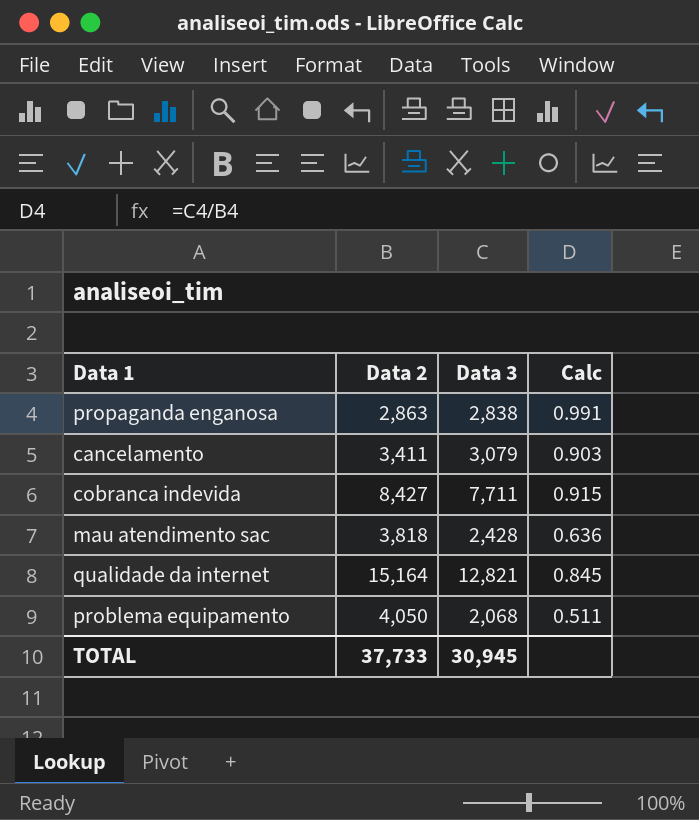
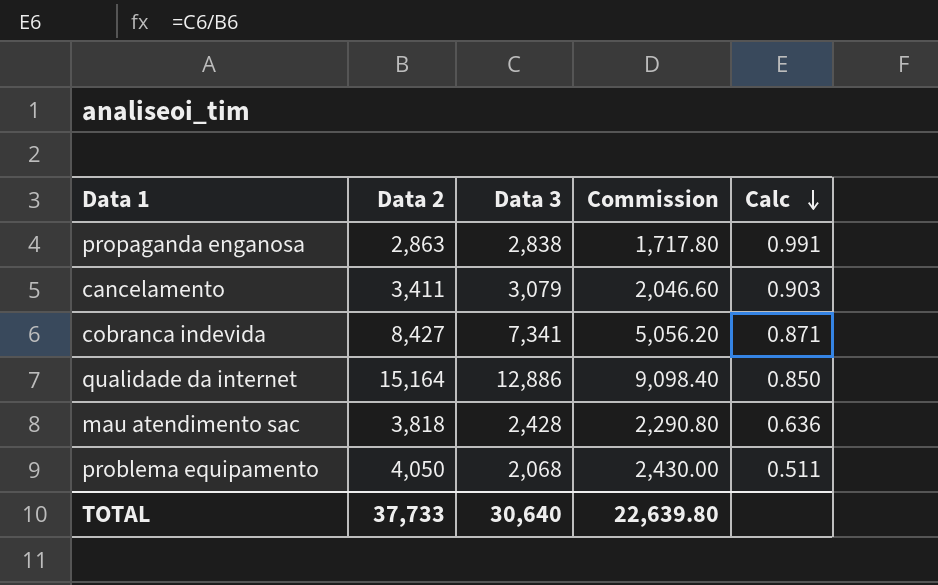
row order: none -> Calc descending
column Commission | formula: none -> [Data 2] * 0.6
cobranca indevida | Data 3: 7,711 -> 7,341
cobranca indevida | Calc: 0.915 -> 0.871
qualidade da internet | Data 3: 12,821 -> 12,886
qualidade da internet | Calc: 0.845 -> 0.850
TOTAL | Data 3: 30,945 -> 30,640

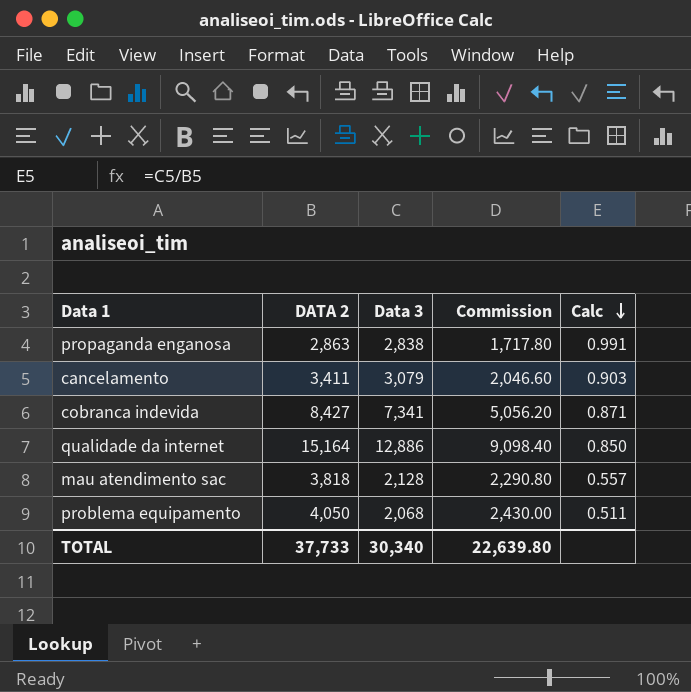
column name: Data 2 -> DATA 2
mau atendimento sac | Data 3: 2,428 -> 2,128
mau atendimento sac | Calc: 0.636 -> 0.557
TOTAL | Data 3: 30,640 -> 30,340

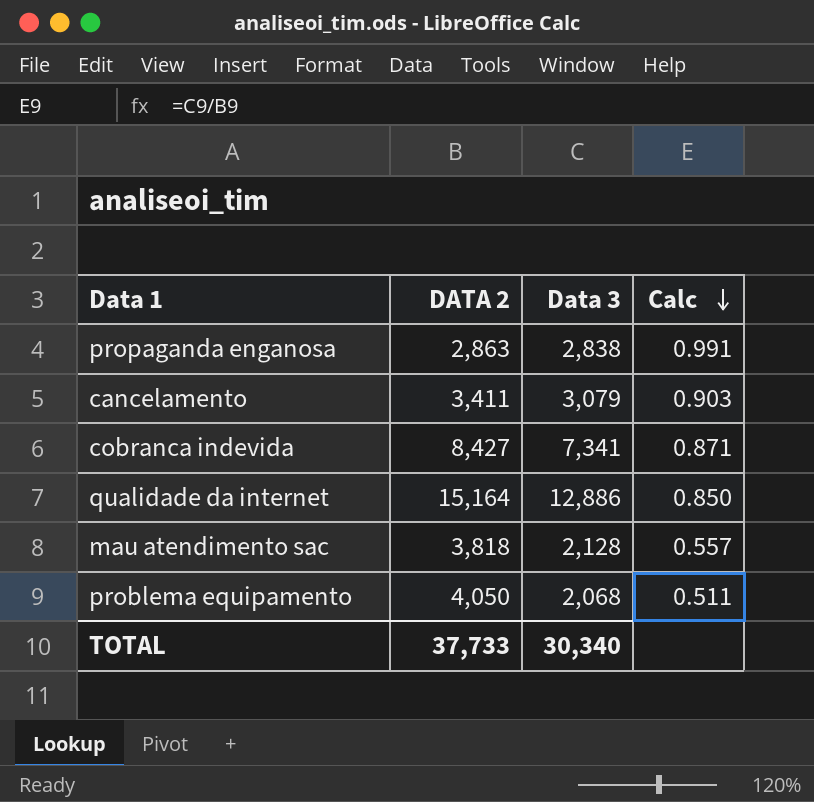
column Commission | formula: [DATA 2] * 0.6 -> none

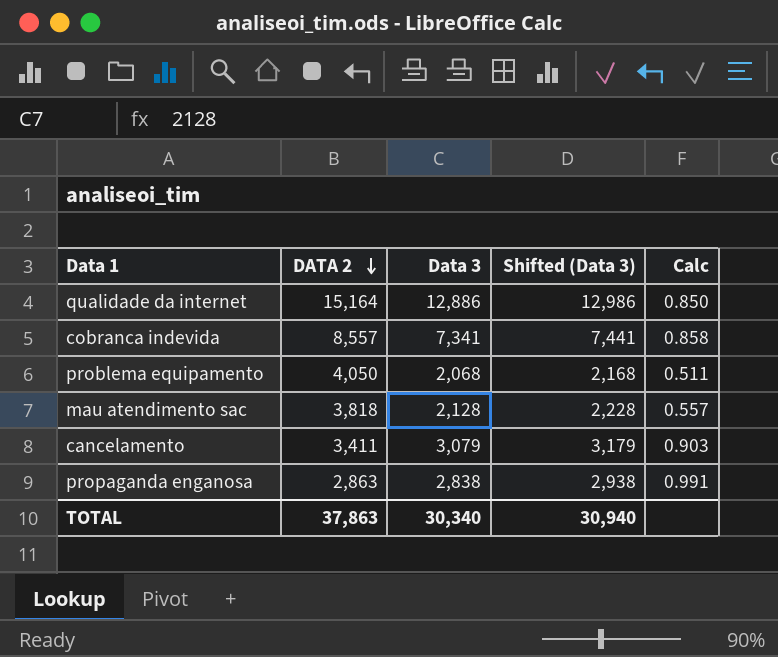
row order: Calc descending -> DATA 2 descending
column Shifted (Data 3) | formula: none -> [Data 3] + 100
cobranca indevida | DATA 2: 8,427 -> 8,557
cobranca indevida | Calc: 0.871 -> 0.858
TOTAL | DATA 2: 37,733 -> 37,863

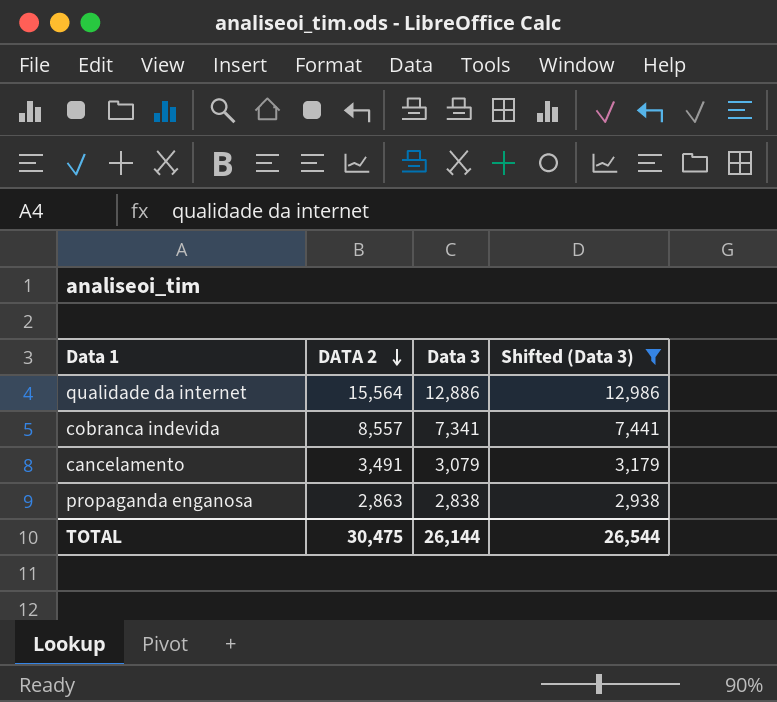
filter: none -> Shifted (Data 3) >= 2,938
column Calc | formula: [Data 3] / [DATA 2] -> none
qualidade da internet | DATA 2: 15,164 -> 15,564
cancelamento | DATA 2: 3,411 -> 3,491
TOTAL | DATA 2: 37,863 -> 30,475
TOTAL | Data 3: 30,340 -> 26,144
TOTAL | Shifted (Data 3): 30,940 -> 26,544

